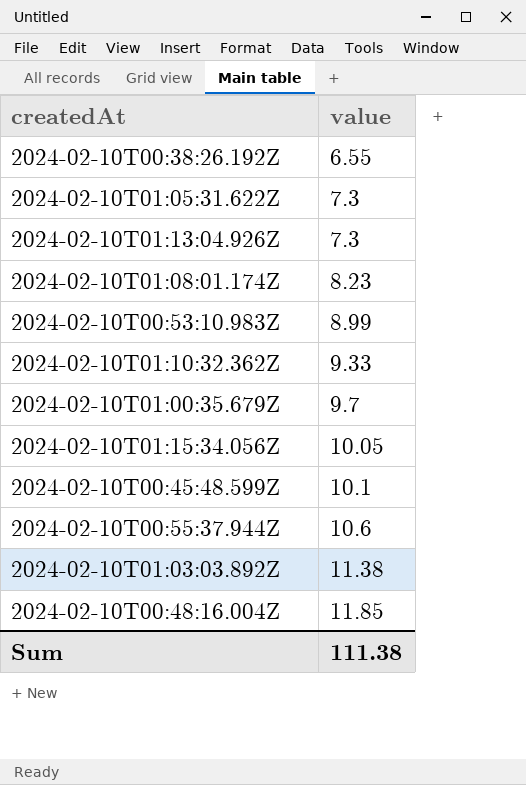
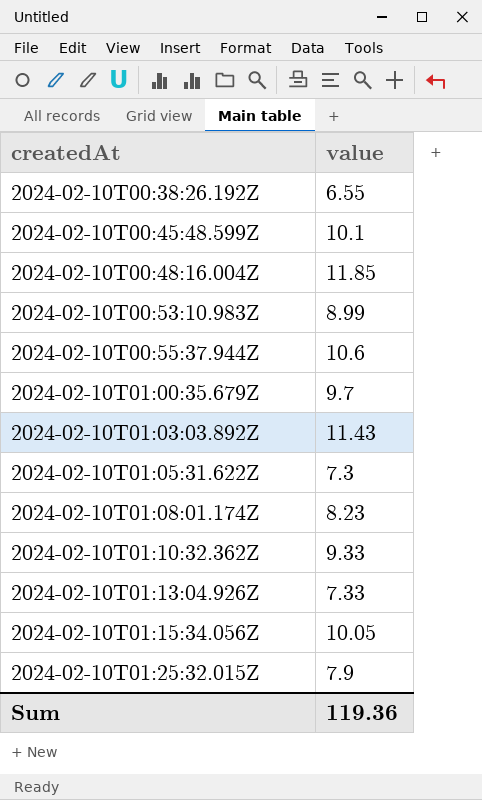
row order: value ascending -> createdAt ascending
2024-02-10T01:03:03.892Z | value: 11.38 -> 11.43
2024-02-10T01:13:04.926Z | value: 7.3 -> 7.33
row 2024-02-10T01:25:32.015Z: none -> 7.9
Sum | value: 111.38 -> 119.36

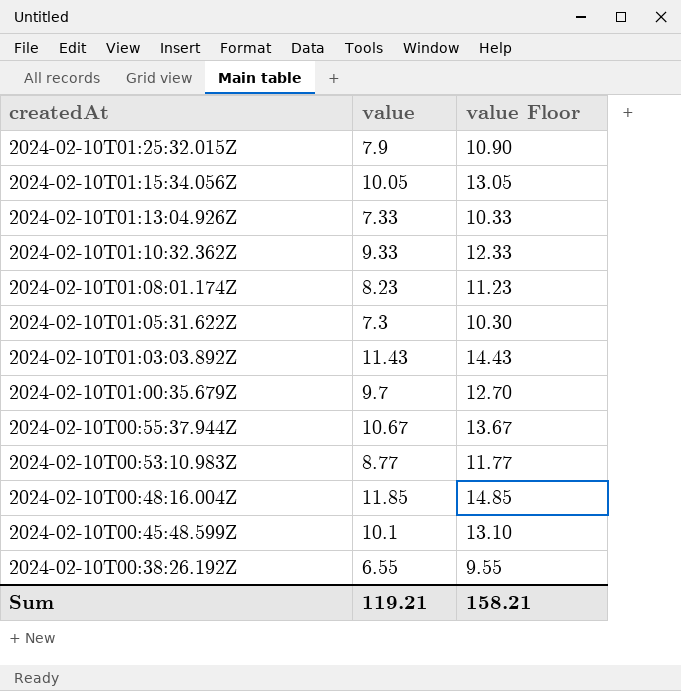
row order: createdAt ascending -> createdAt descending
column value Floor | formula: none -> [value] + 3
2024-02-10T00:55:37.944Z | value: 10.6 -> 10.67
2024-02-10T00:53:10.983Z | value: 8.99 -> 8.77
Sum | value: 119.36 -> 119.21

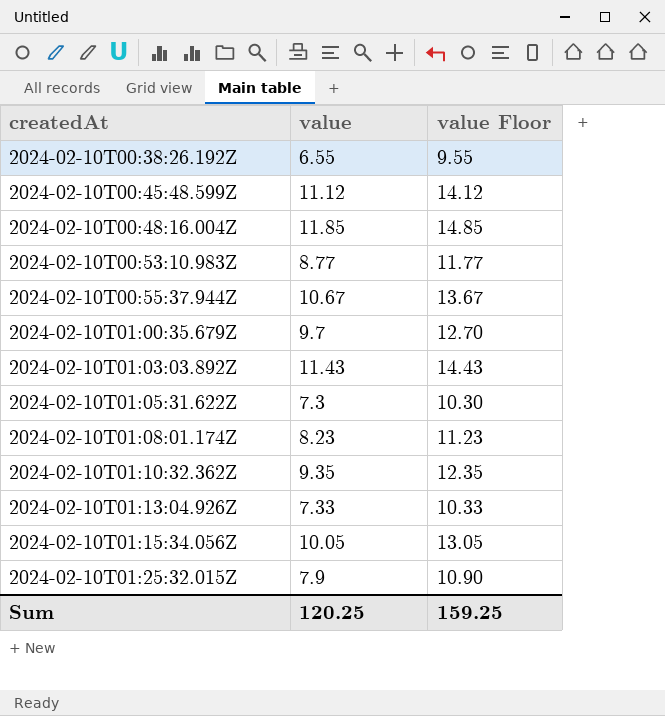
row order: createdAt descending -> createdAt ascending
2024-02-10T00:45:48.599Z | value: 10.1 -> 11.12
2024-02-10T00:45:48.599Z | value Floor: 13.10 -> 14.12
2024-02-10T01:10:32.362Z | value: 9.33 -> 9.35
2024-02-10T01:10:32.362Z | value Floor: 12.33 -> 12.35
Sum | value: 119.21 -> 120.25
Sum | value Floor: 158.21 -> 159.25

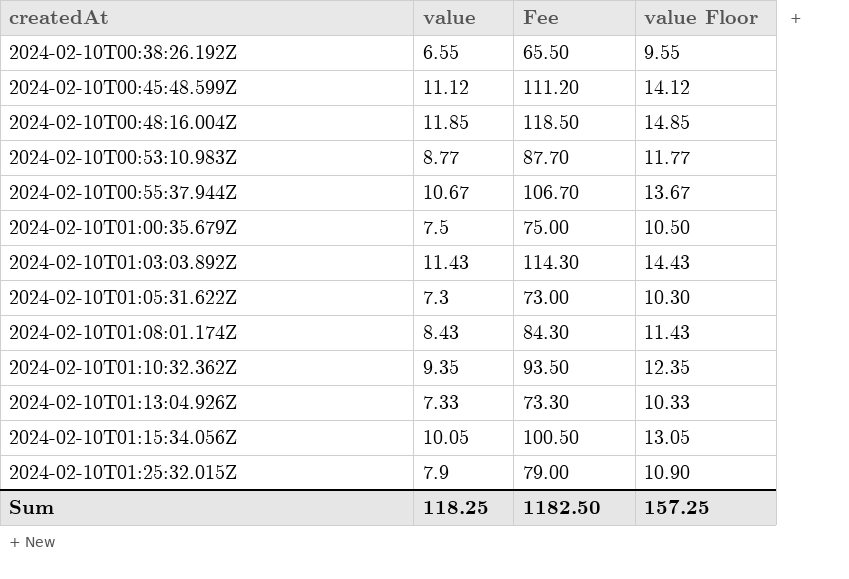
column Fee | formula: none -> [value] * 10
2024-02-10T01:00:35.679Z | value: 9.7 -> 7.5
2024-02-10T01:00:35.679Z | value Floor: 12.70 -> 10.50
2024-02-10T01:08:01.174Z | value: 8.23 -> 8.43
2024-02-10T01:08:01.174Z | value Floor: 11.23 -> 11.43
Sum | value: 120.25 -> 118.25
Sum | value Floor: 159.25 -> 157.25

